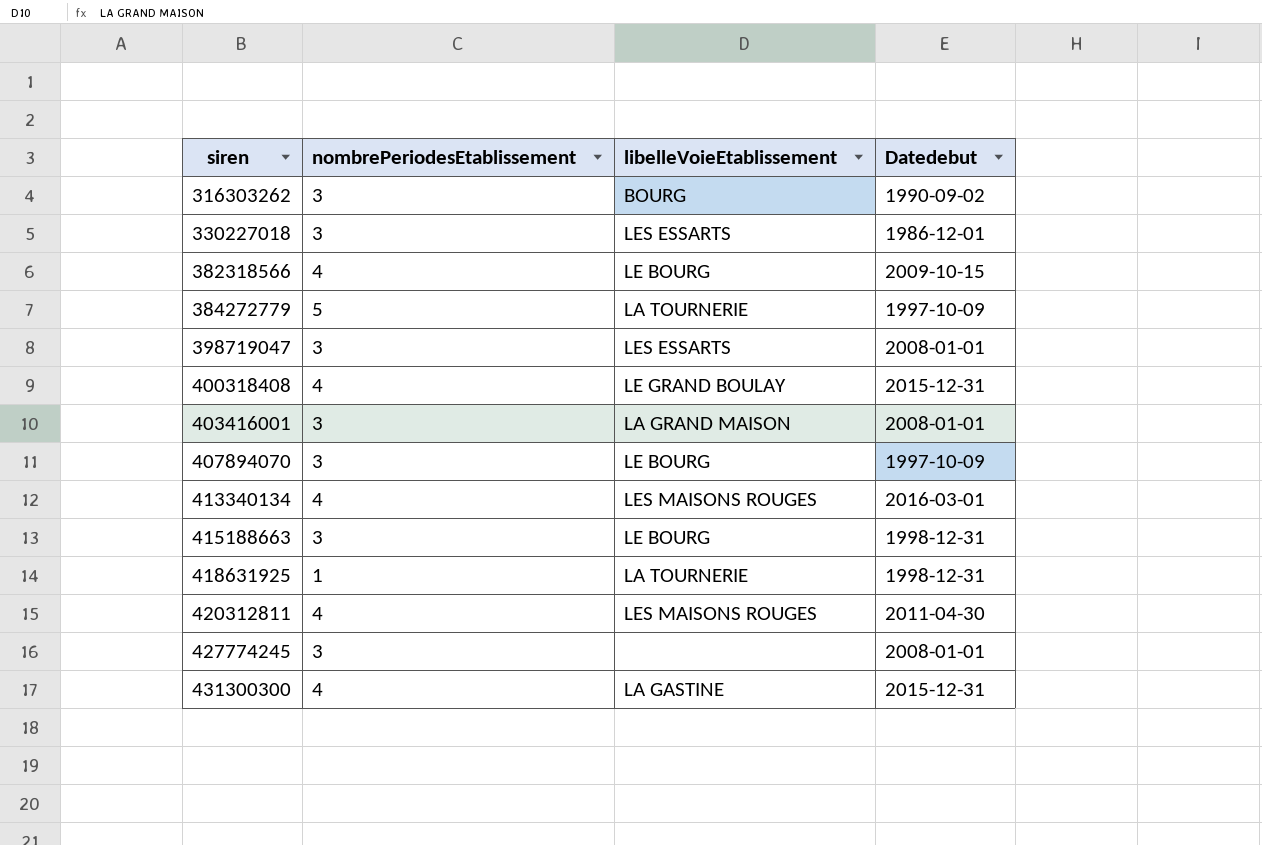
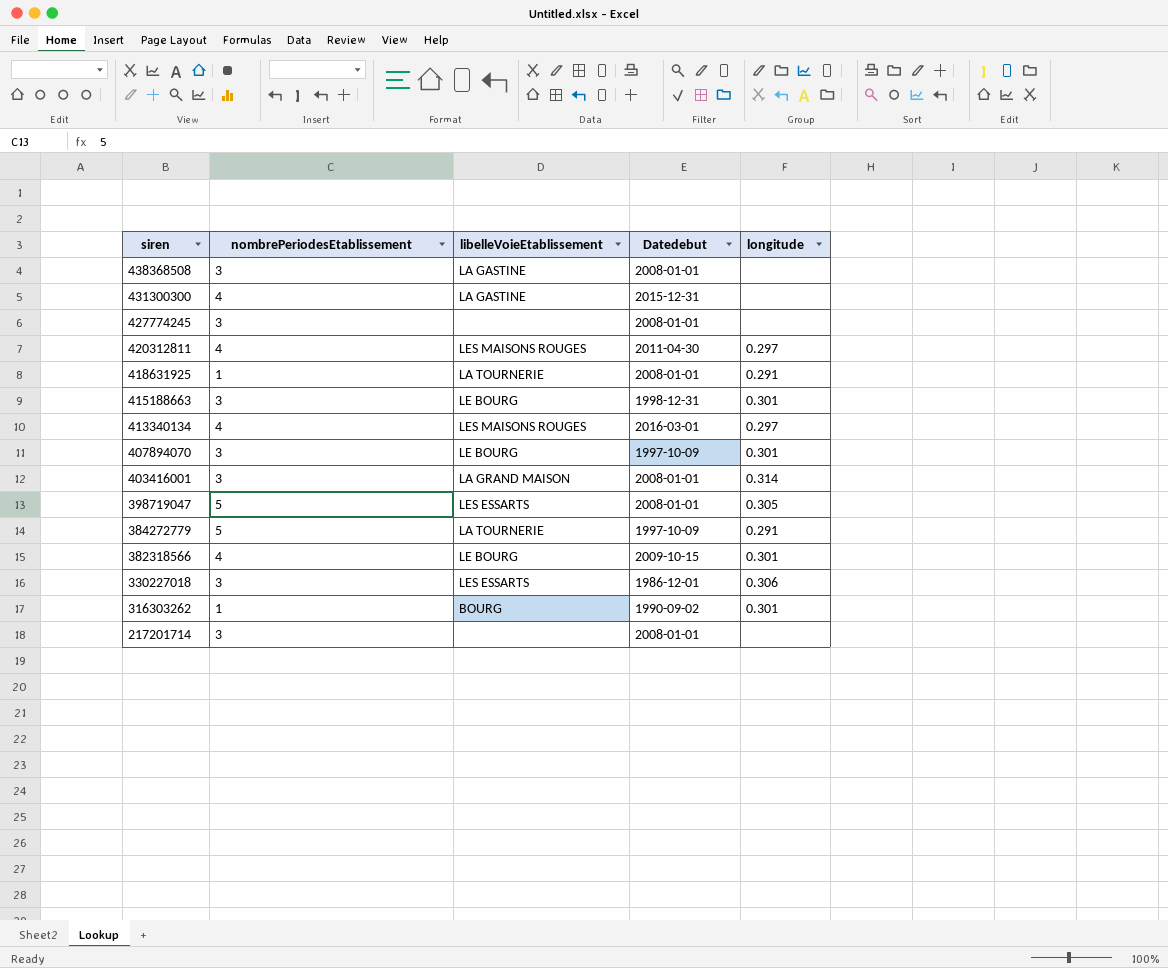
row order: siren ascending -> siren descending
column longitude | position: none -> 5
row 400318408: 4 | LE GRAND BOULAY | 2015-12-31 -> none
row 438368508: none -> 3 | LA GASTINE | 2008-01-01 | none
418631925 | Datedebut: 1998-12-31 -> 2008-01-01
398719047 | nombrePeriodesEtablissement: 3 -> 5
316303262 | nombrePeriodesEtablissement: 3 -> 1
row 217201714: none -> 3 | none | 2008-01-01 | none

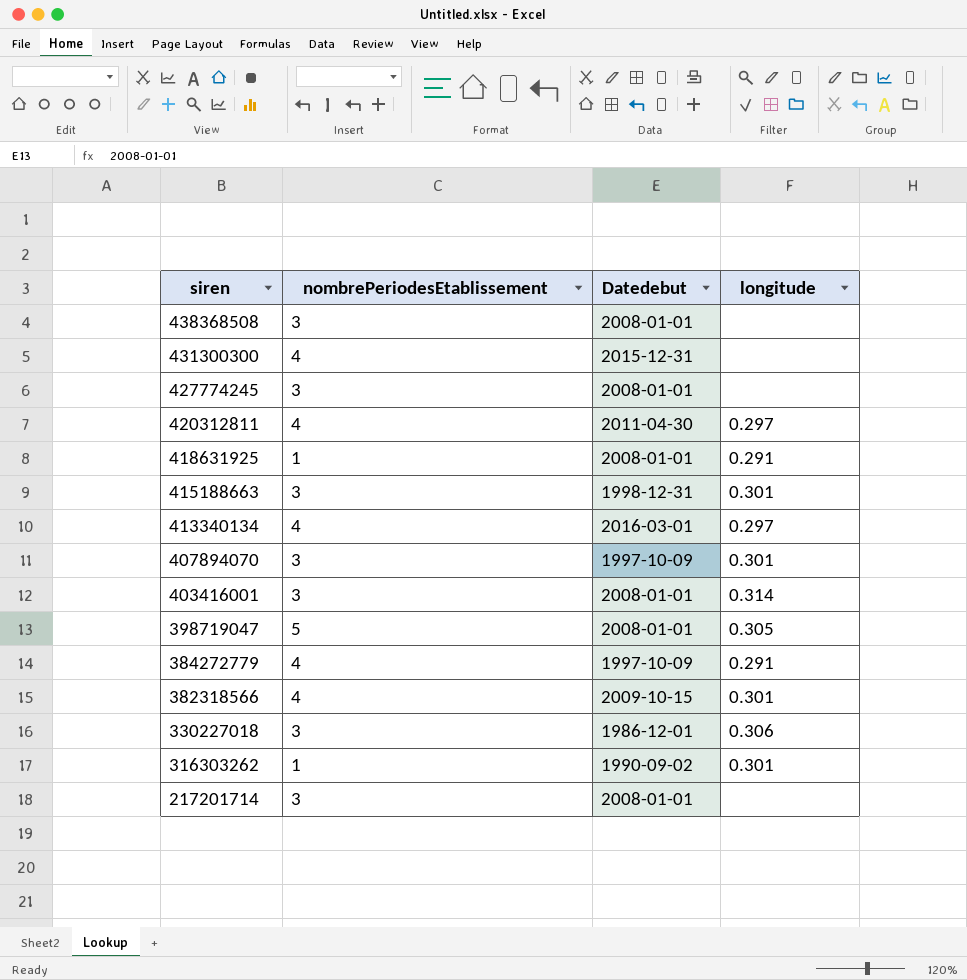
column libelleVoieEtablissement | position: 3 -> none
384272779 | nombrePeriodesEtablissement: 5 -> 4

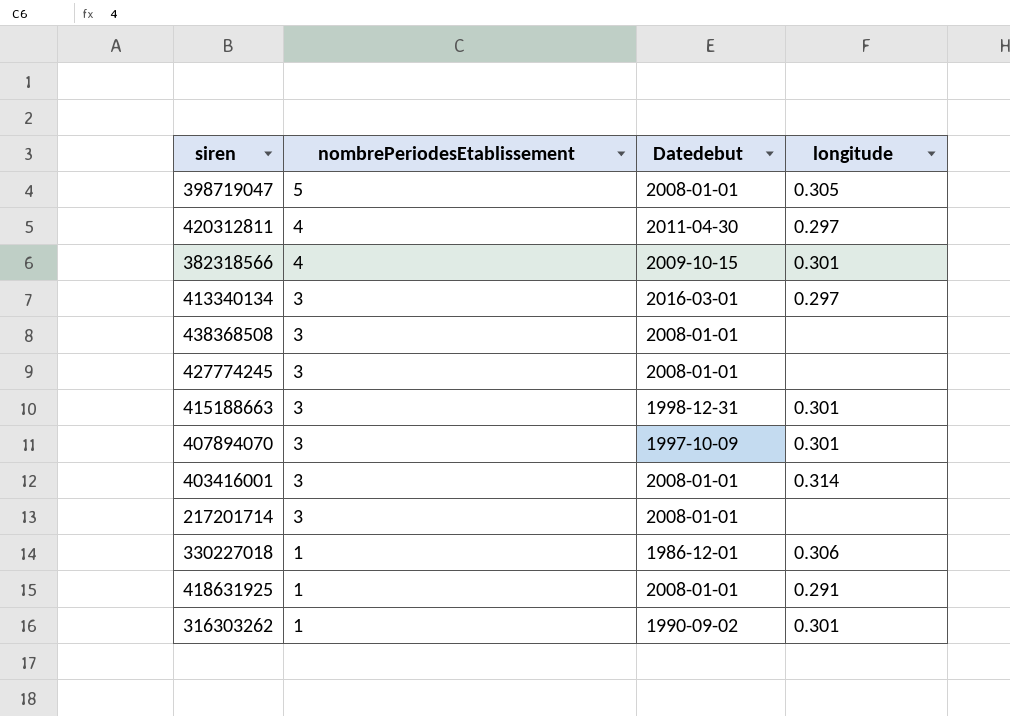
row order: siren descending -> nombrePeriodesEtablissement descending
row 431300300: 4 | 2015-12-31 | none -> none
row 384272779: 4 | 1997-10-09 | 0.291 -> none
413340134 | nombrePeriodesEtablissement: 4 -> 3
330227018 | nombrePeriodesEtablissement: 3 -> 1

